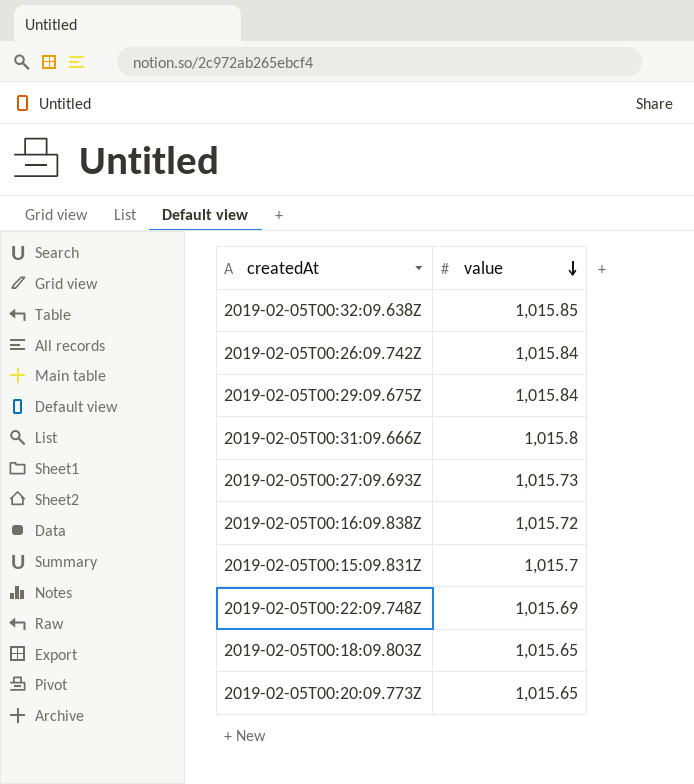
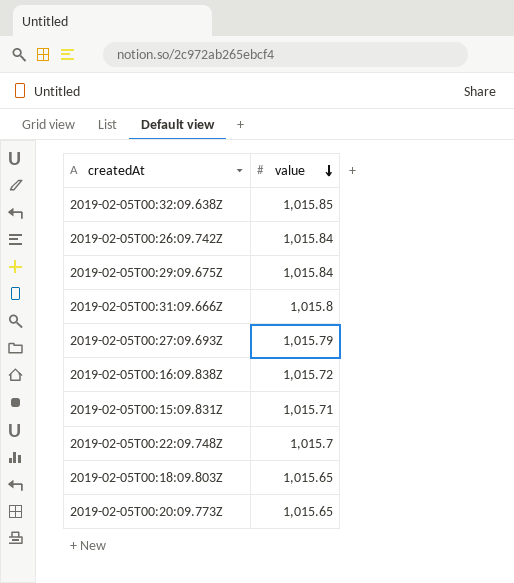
2019-02-05T00:27:09.693Z | value: 1,015.73 -> 1,015.79
2019-02-05T00:15:09.831Z | value: 1,015.7 -> 1,015.71
2019-02-05T00:22:09.748Z | value: 1,015.69 -> 1,015.7

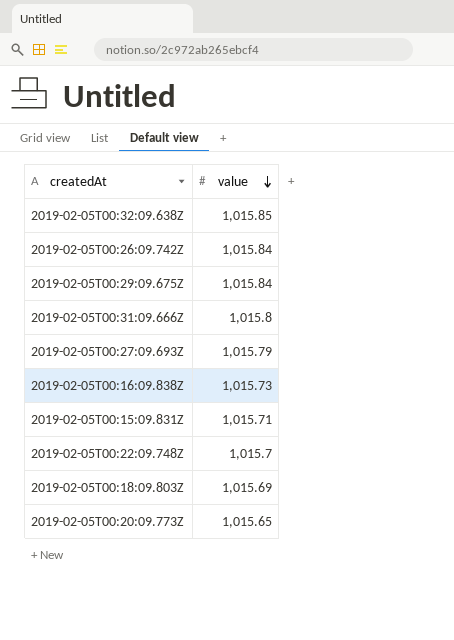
2019-02-05T00:16:09.838Z | value: 1,015.72 -> 1,015.73
2019-02-05T00:18:09.803Z | value: 1,015.65 -> 1,015.69

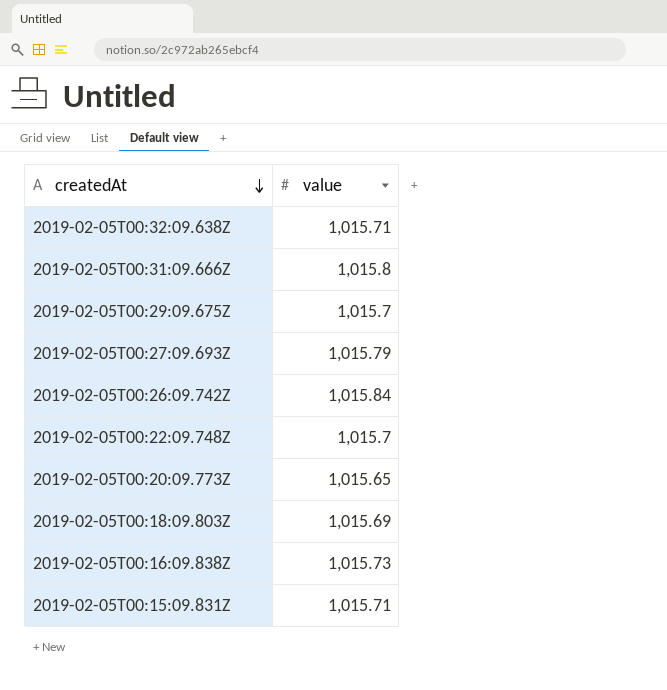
row order: value descending -> createdAt descending
2019-02-05T00:32:09.638Z | value: 1,015.85 -> 1,015.71
2019-02-05T00:29:09.675Z | value: 1,015.84 -> 1,015.7

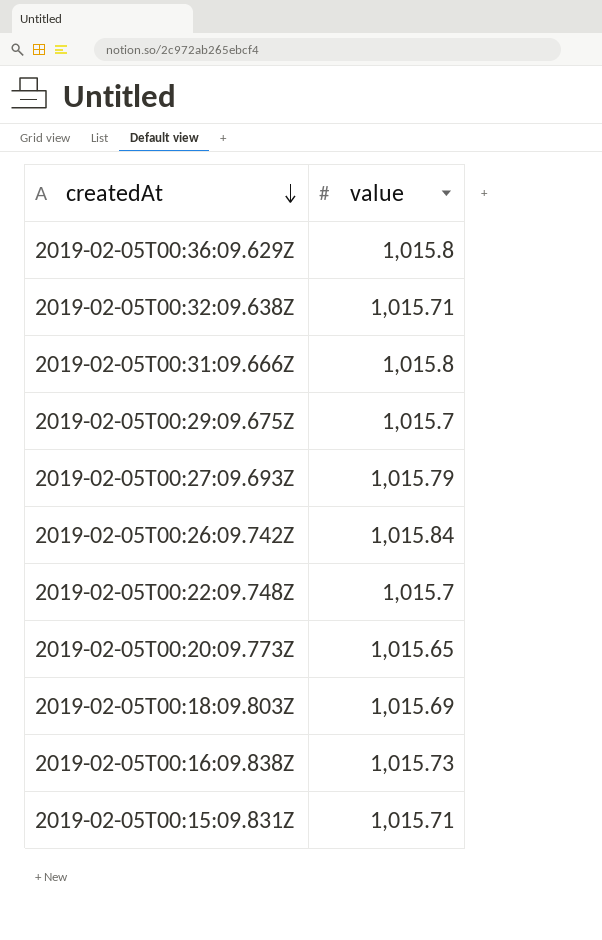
row 2019-02-05T00:36:09.629Z: none -> 1,015.8

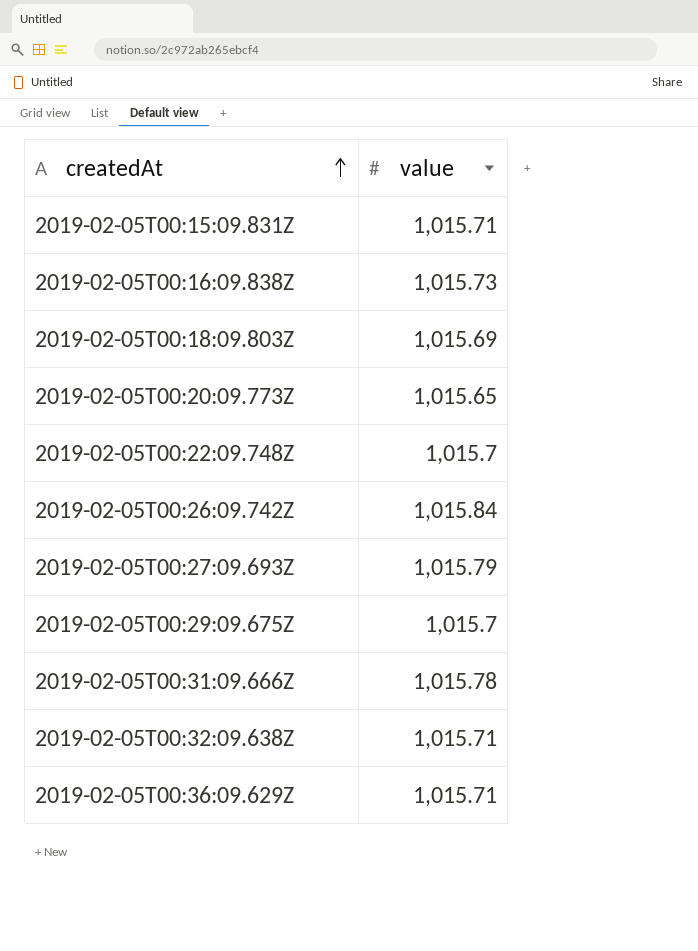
row order: createdAt descending -> createdAt ascending
2019-02-05T00:31:09.666Z | value: 1,015.8 -> 1,015.78
2019-02-05T00:36:09.629Z | value: 1,015.8 -> 1,015.71

